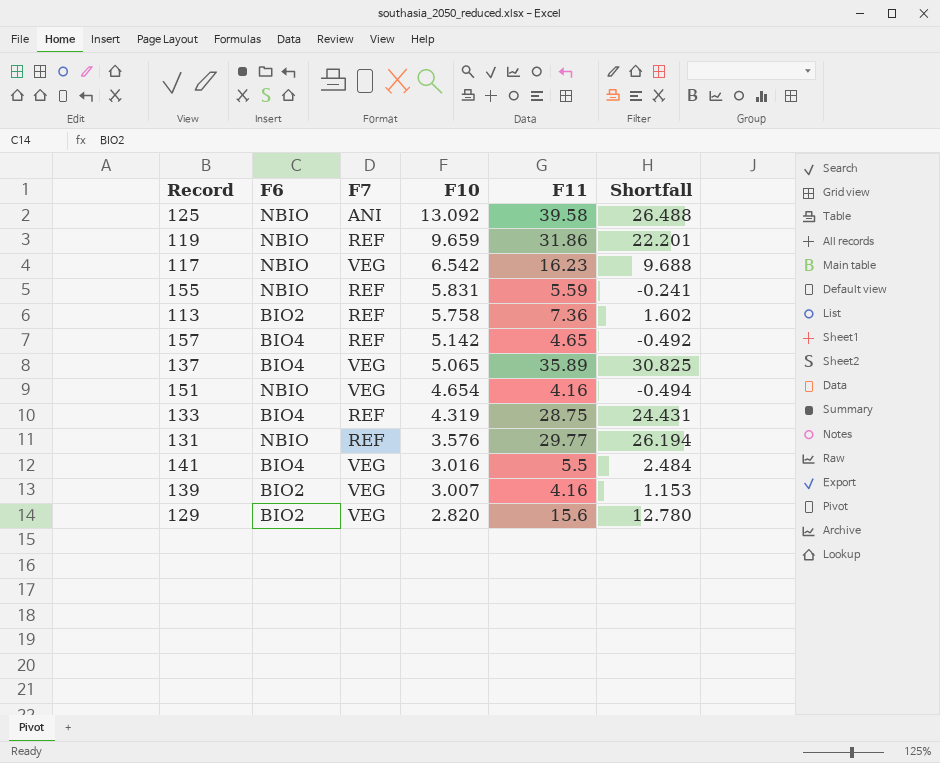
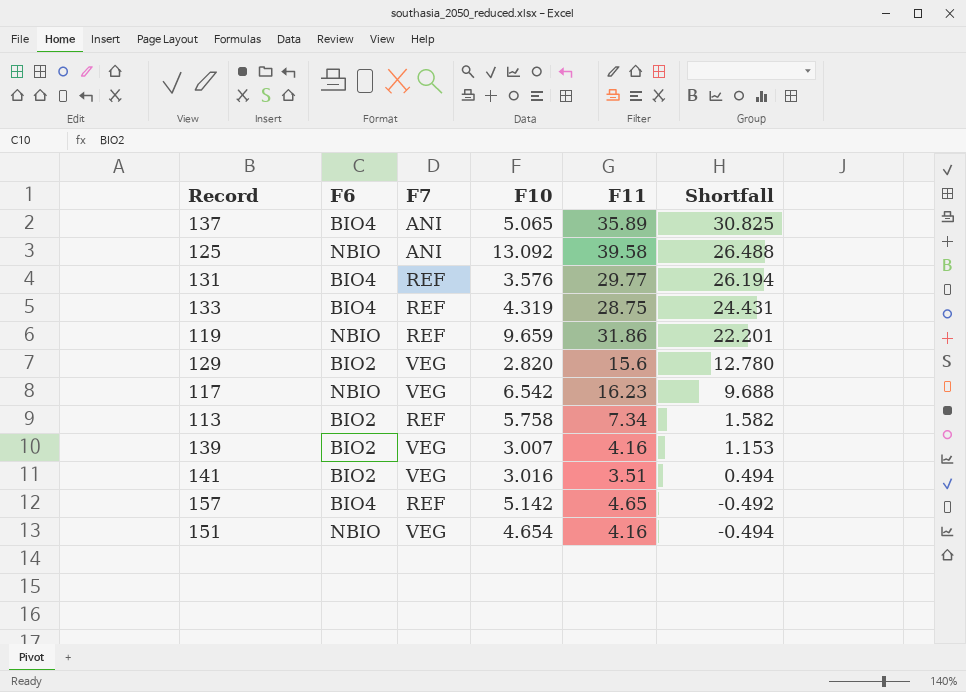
row order: F10 descending -> Shortfall descending
row 155: NBIO | REF | 5.831 | 5.59 | -0.241 -> none
137 | F7: VEG -> ANI
131 | F6: NBIO -> BIO4
113 | F11: 7.36 -> 7.34
113 | Shortfall: 1.602 -> 1.582
141 | F6: BIO4 -> BIO2
141 | F11: 5.5 -> 3.51
141 | Shortfall: 2.484 -> 0.494

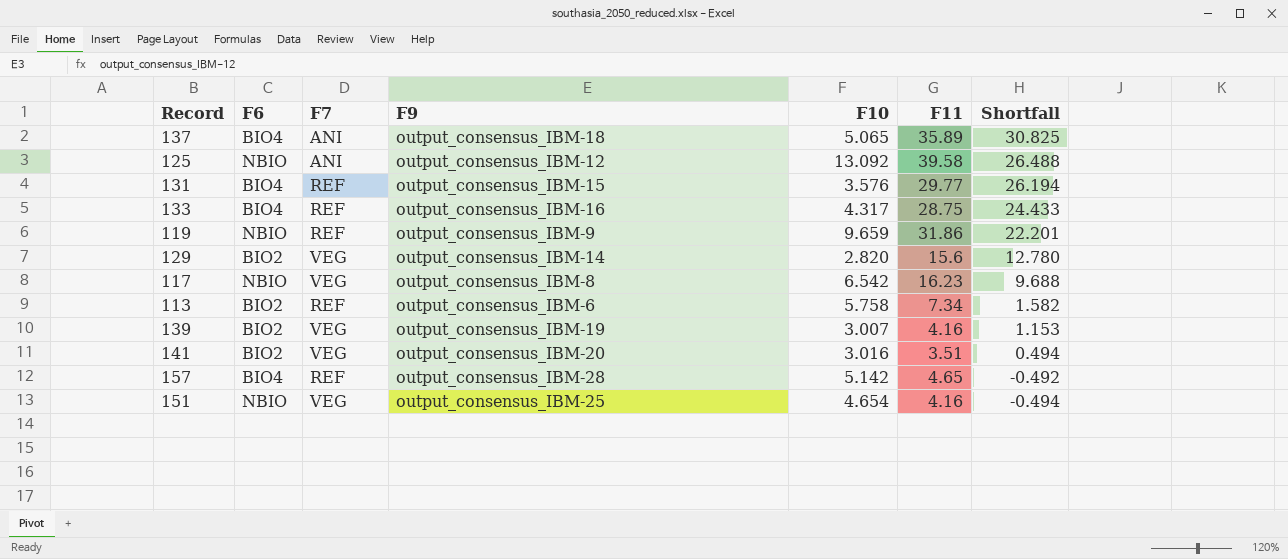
column F9 | position: none -> 4
133 | F10: 4.319 -> 4.317
133 | Shortfall: 24.431 -> 24.433

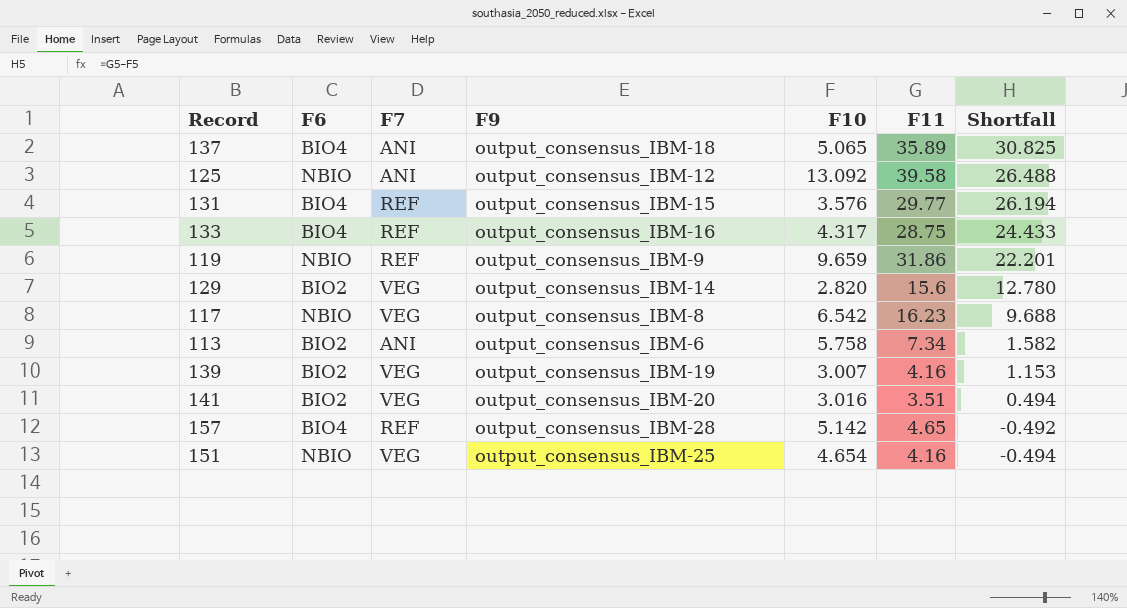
113 | F7: REF -> ANI

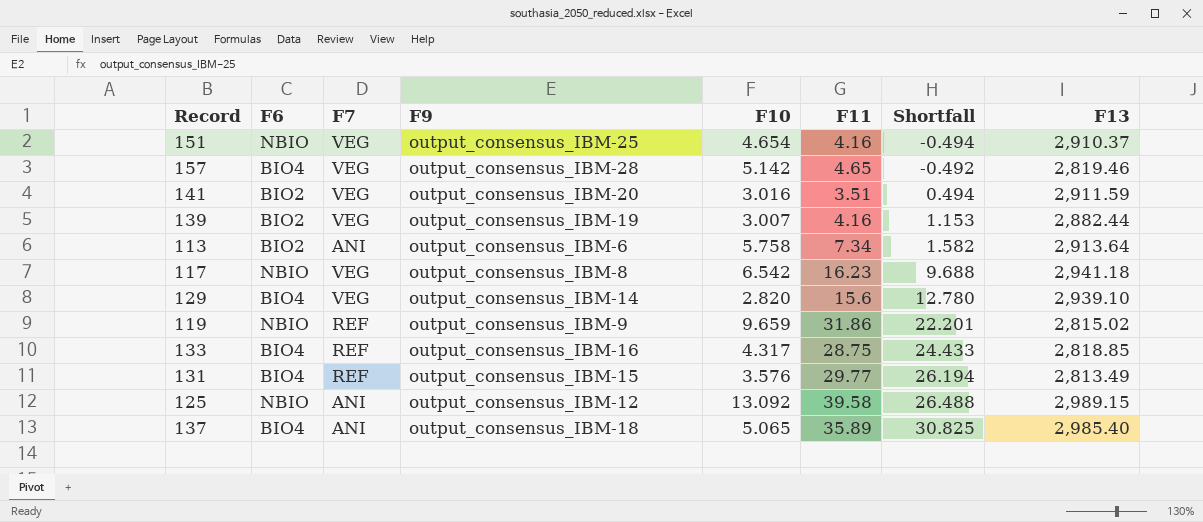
row order: Shortfall descending -> Shortfall ascending
column F13 | position: none -> 8
157 | F7: REF -> VEG
129 | F6: BIO2 -> BIO4

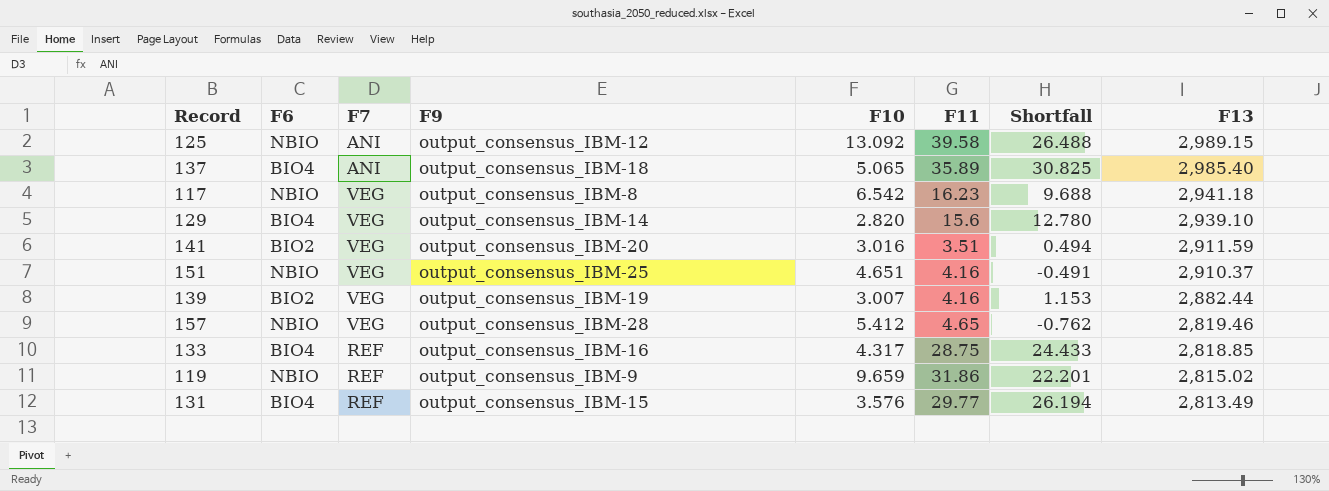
row order: Shortfall ascending -> F13 descending
row 113: BIO2 | ANI | output_consensus_IBM-6 | 5.758 | 7.34 | 1.582 | 2,913.64 -> none
151 | F10: 4.654 -> 4.651
151 | Shortfall: -0.494 -> -0.491
157 | F6: BIO4 -> NBIO
157 | F10: 5.142 -> 5.412
157 | Shortfall: -0.492 -> -0.762

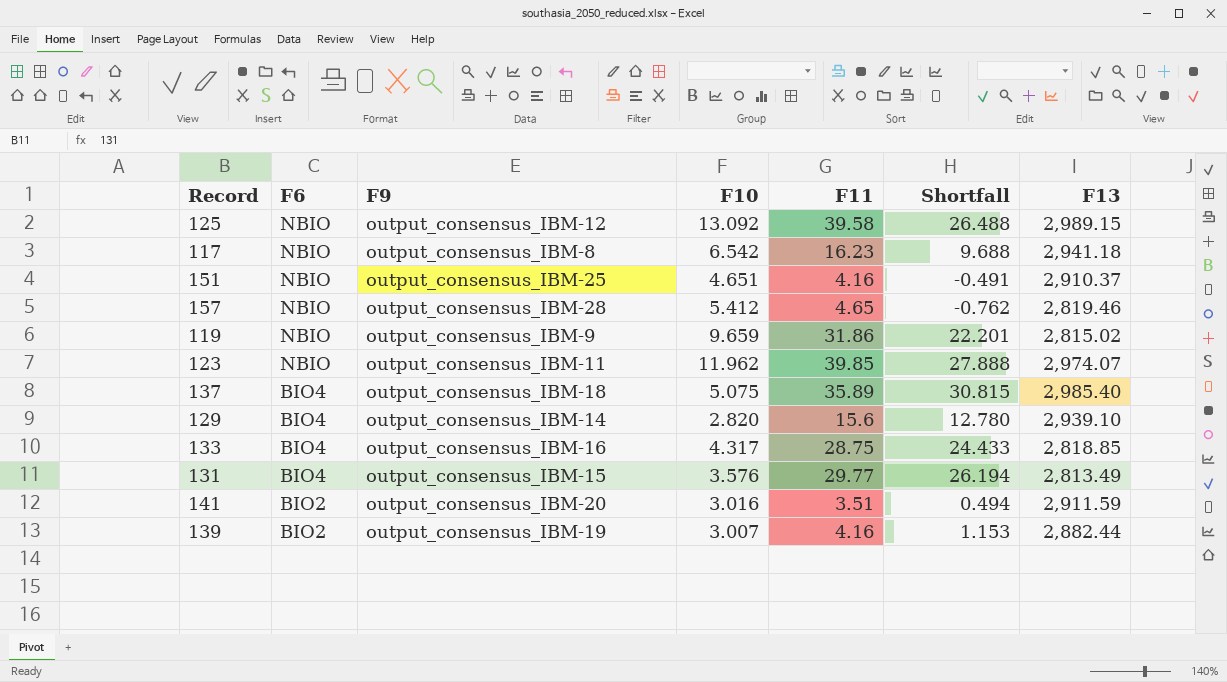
row order: F13 descending -> F6 descending
column F7 | position: 3 -> none
row 123: none -> NBIO | output_consensus_IBM-11 | 11.962 | 39.85 | 27.888 | 2,974.07
137 | F10: 5.065 -> 5.075
137 | Shortfall: 30.825 -> 30.815

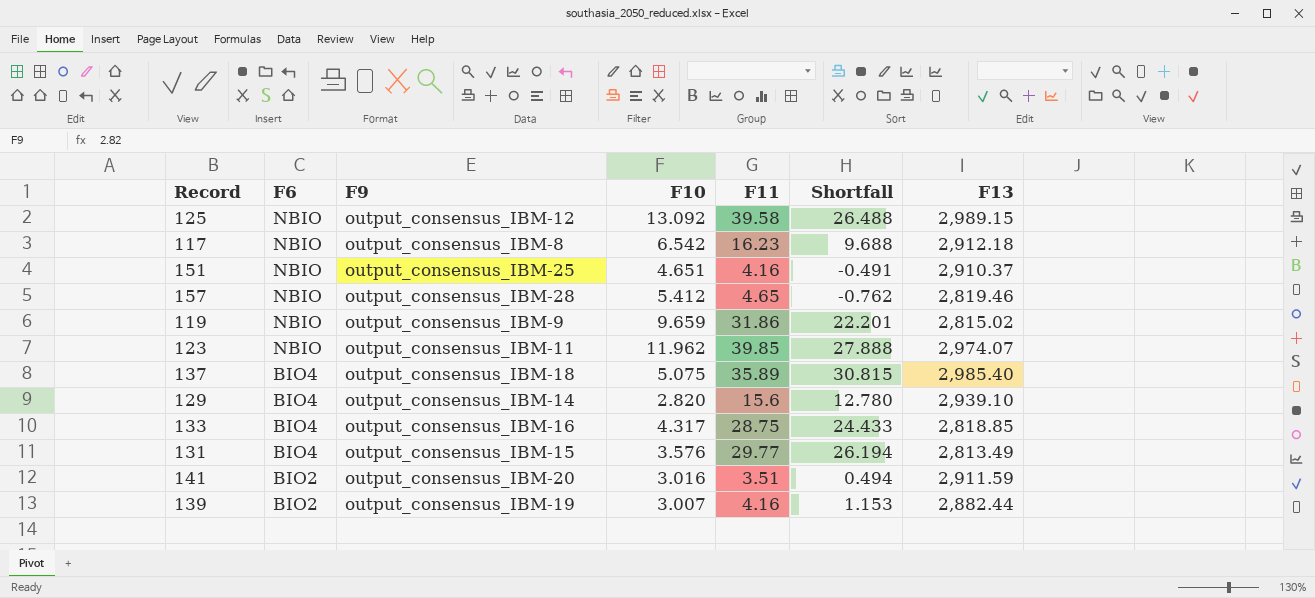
117 | F13: 2,941.18 -> 2,912.18

